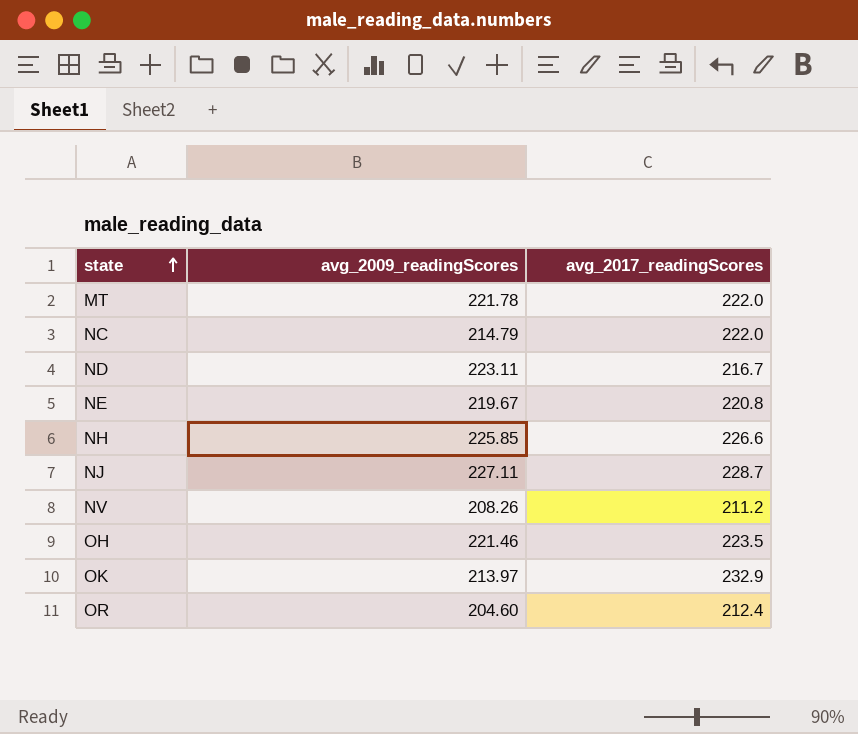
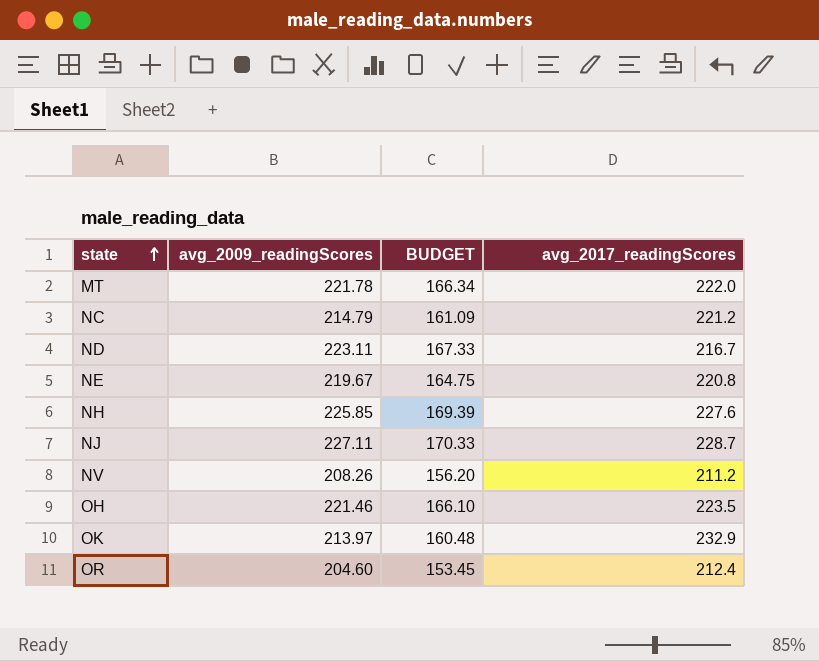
column BUDGET | formula: none -> [avg_2009_readingScores] * 0.75
NC | avg_2017_readingScores: 222.0 -> 221.2
NH | avg_2017_readingScores: 226.6 -> 227.6

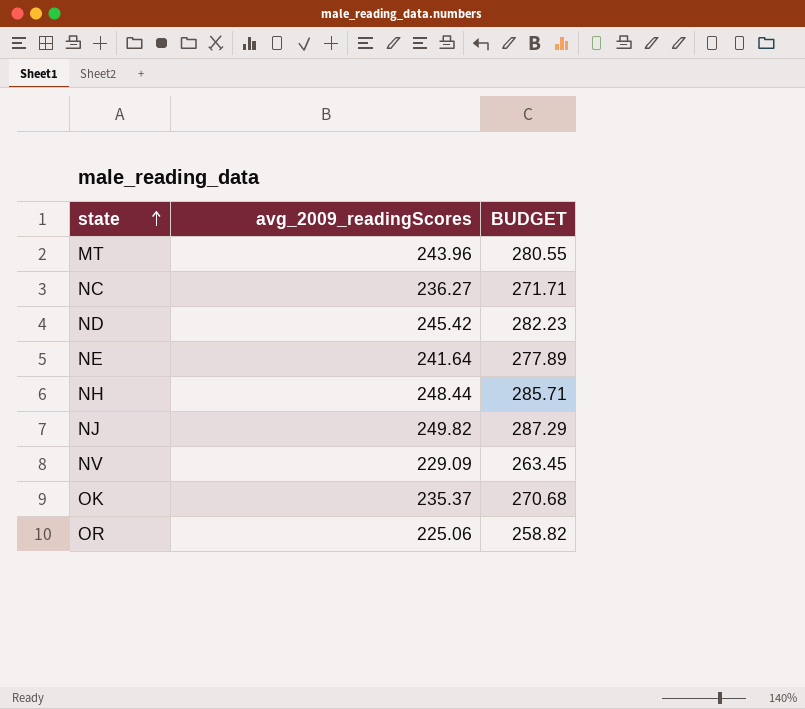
column avg_2017_readingScores | position: 4 -> none
column BUDGET | formula: [avg_2009_readingScores] * 0.75 -> [avg_2009_readingScores] * 1.15
row OH: 221.46 | 166.10 | 223.5 -> none
MT | avg_2009_readingScores: 221.78 -> 243.96
NC | avg_2009_readingScores: 214.79 -> 236.27
ND | avg_2009_readingScores: 223.11 -> 245.42
NE | avg_2009_readingScores: 219.67 -> 241.64
NH | avg_2009_readingScores: 225.85 -> 248.44
NJ | avg_2009_readingScores: 227.11 -> 249.82
NV | avg_2009_readingScores: 208.26 -> 229.09
OK | avg_2009_readingScores: 213.97 -> 235.37
OR | avg_2009_readingScores: 204.60 -> 225.06

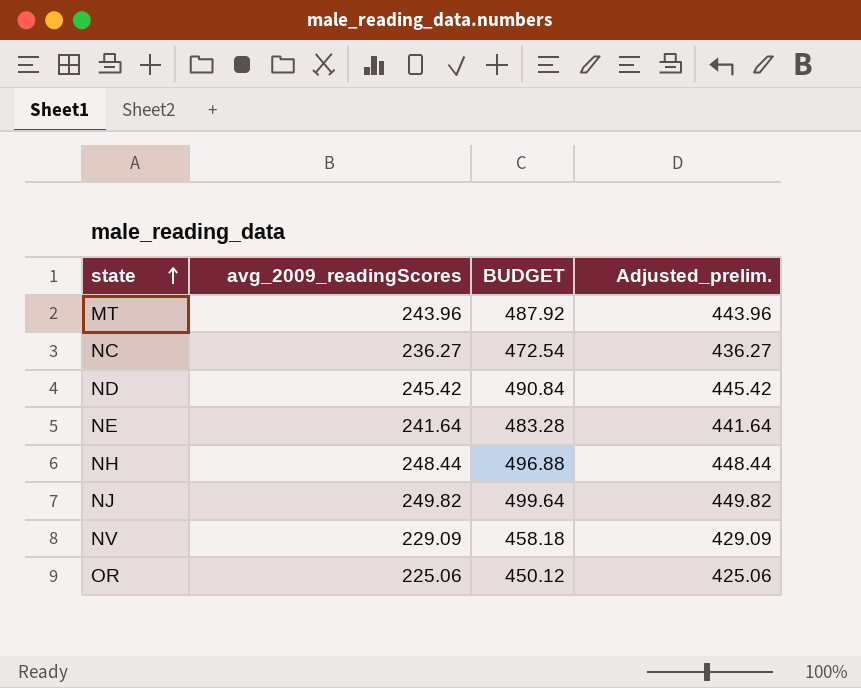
column BUDGET | formula: [avg_2009_readingScores] * 1.15 -> [avg_2009_readingScores] * 2
column Adjusted_prelim. | formula: none -> [avg_2009_readingScores] + 200
row OK: 235.37 | 270.68 -> none

